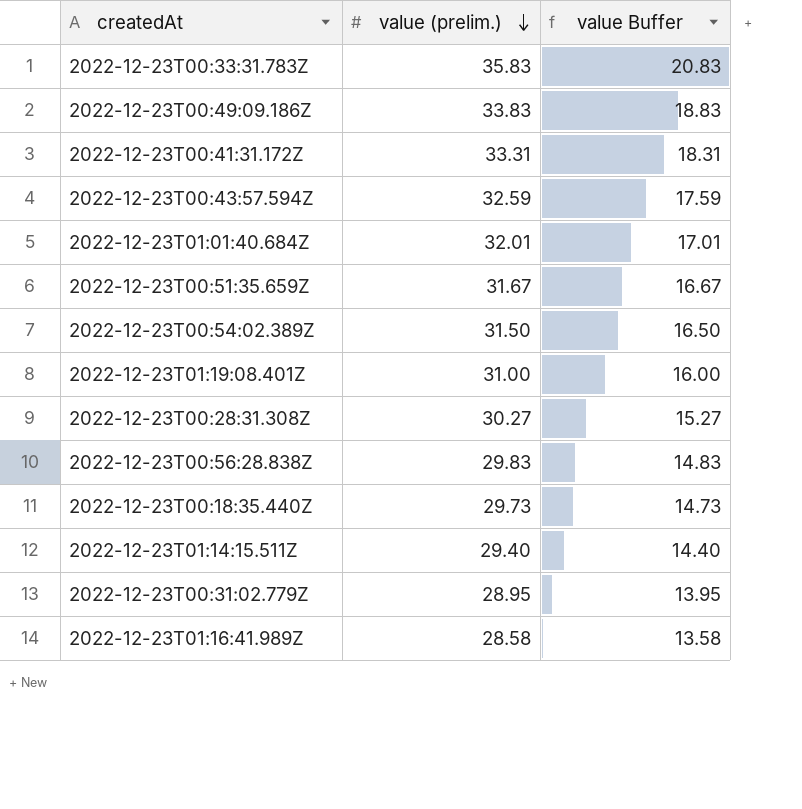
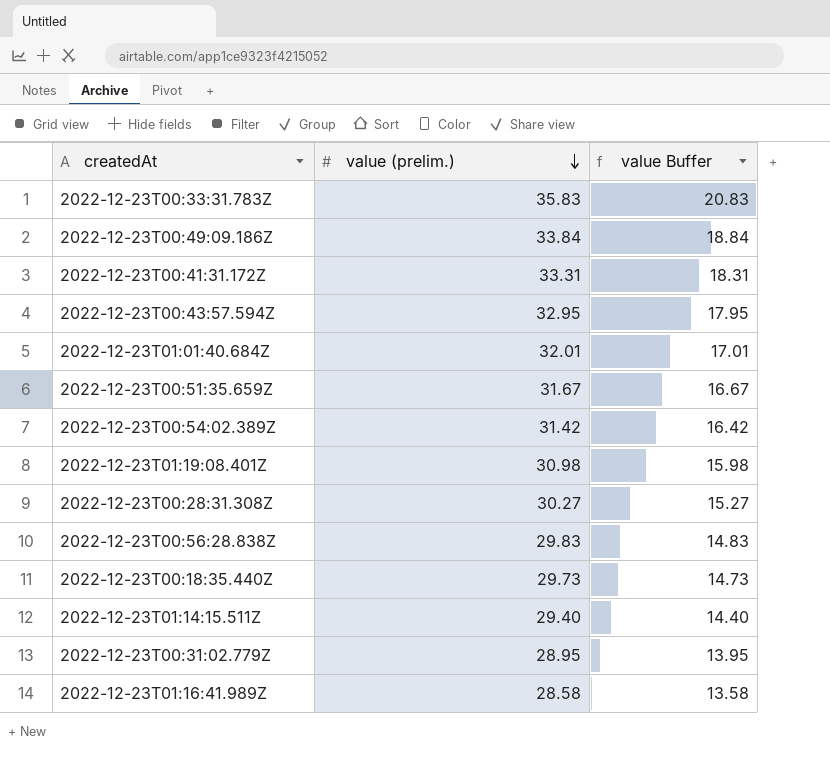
2022-12-23T00:49:09.186Z | value (prelim.): 33.83 -> 33.84
2022-12-23T00:49:09.186Z | value Buffer: 18.83 -> 18.84
2022-12-23T00:43:57.594Z | value (prelim.): 32.59 -> 32.95
2022-12-23T00:43:57.594Z | value Buffer: 17.59 -> 17.95
2022-12-23T00:54:02.389Z | value (prelim.): 31.50 -> 31.42
2022-12-23T00:54:02.389Z | value Buffer: 16.50 -> 16.42
2022-12-23T01:19:08.401Z | value (prelim.): 31.00 -> 30.98
2022-12-23T01:19:08.401Z | value Buffer: 16.00 -> 15.98

